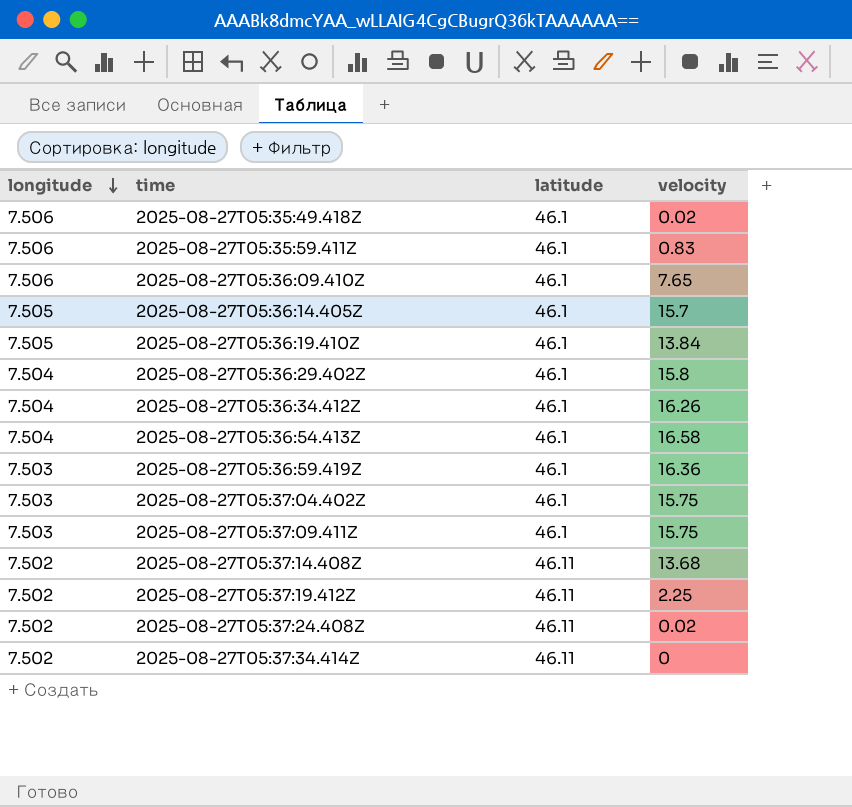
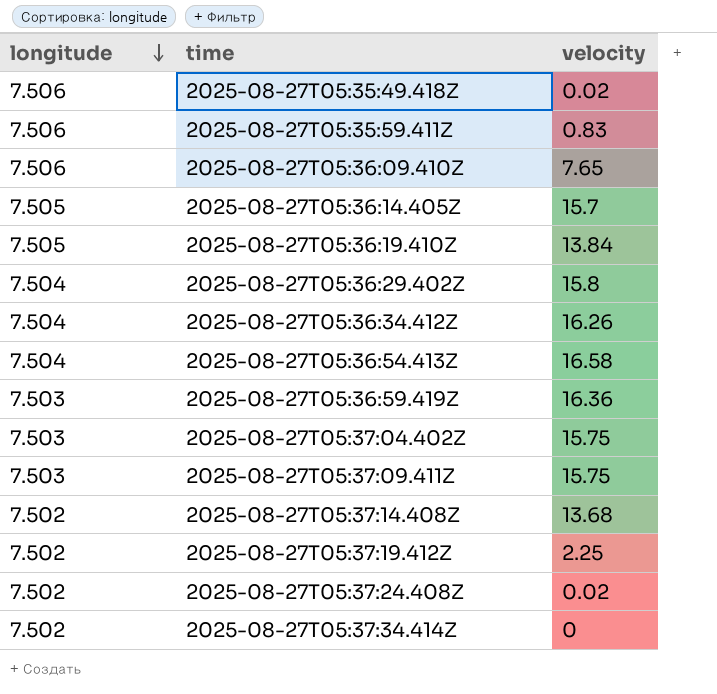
column latitude | position: 3 -> none

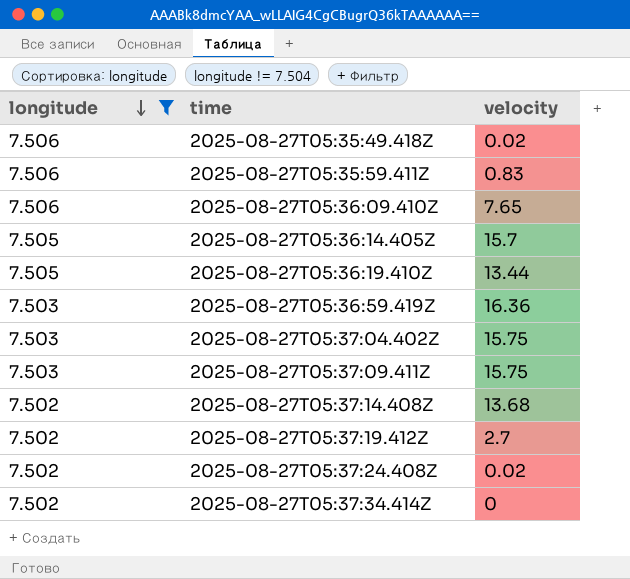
filter: none -> longitude != 7.504
2025-08-27T05:36:19.410Z | velocity: 13.84 -> 13.44
2025-08-27T05:37:19.412Z | velocity: 2.25 -> 2.7

